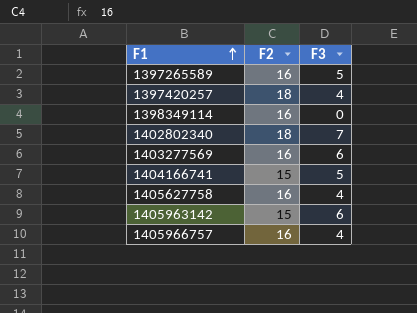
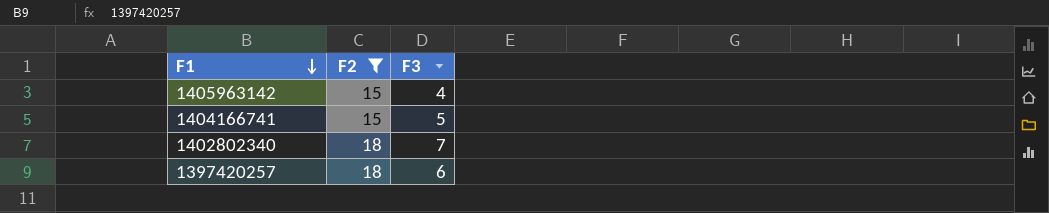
filter: none -> F2 != 16
row order: F1 ascending -> F1 descending
1405963142 | F3: 6 -> 4
1397420257 | F3: 4 -> 6

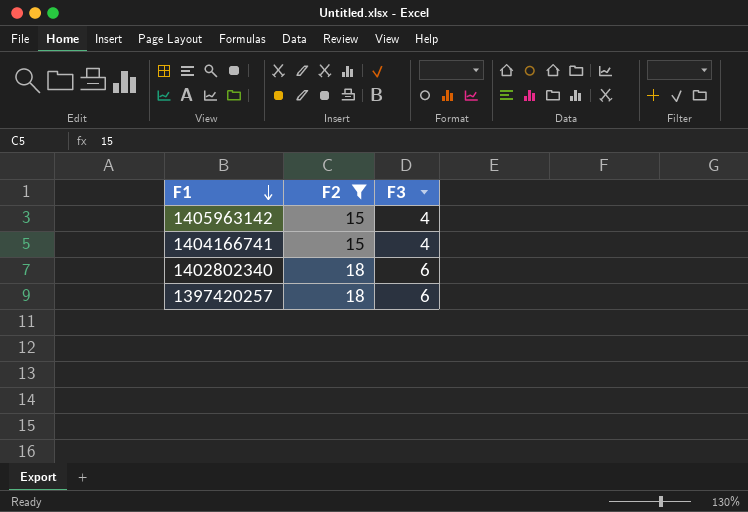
1404166741 | F3: 5 -> 4
1402802340 | F3: 7 -> 6

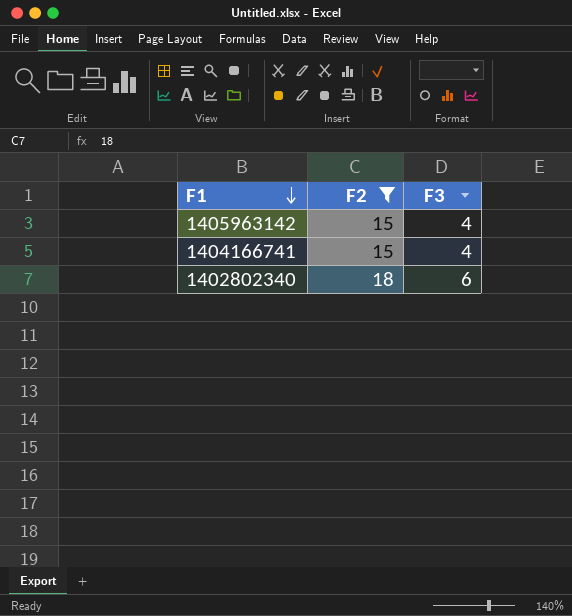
row 1397420257: 18 | 6 -> none

